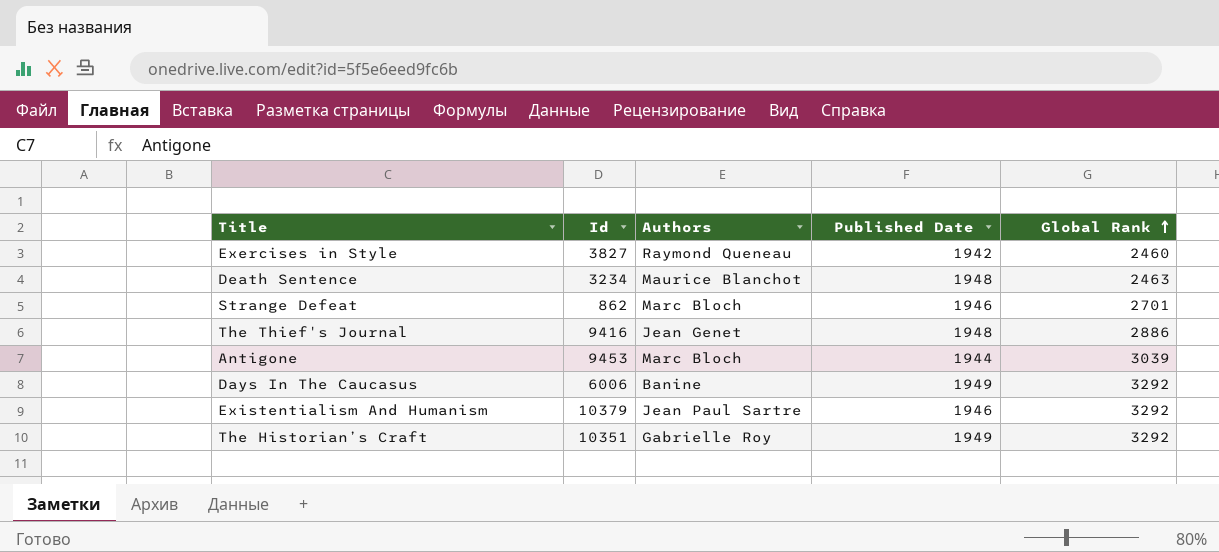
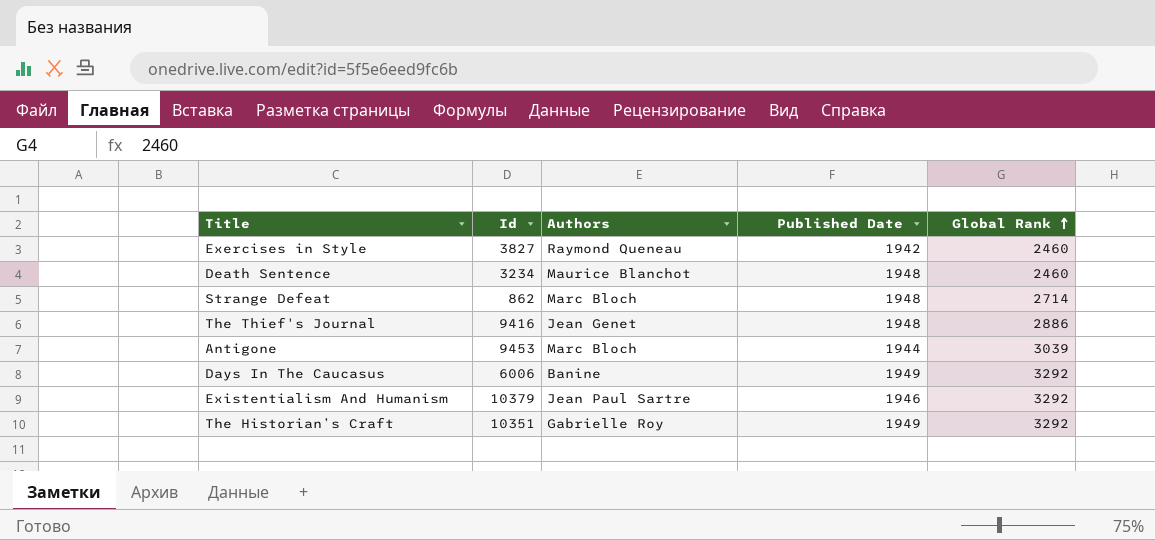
Death Sentence | Global Rank: 2463 -> 2460
Strange Defeat | Published Date: 1946 -> 1948
Strange Defeat | Global Rank: 2701 -> 2714

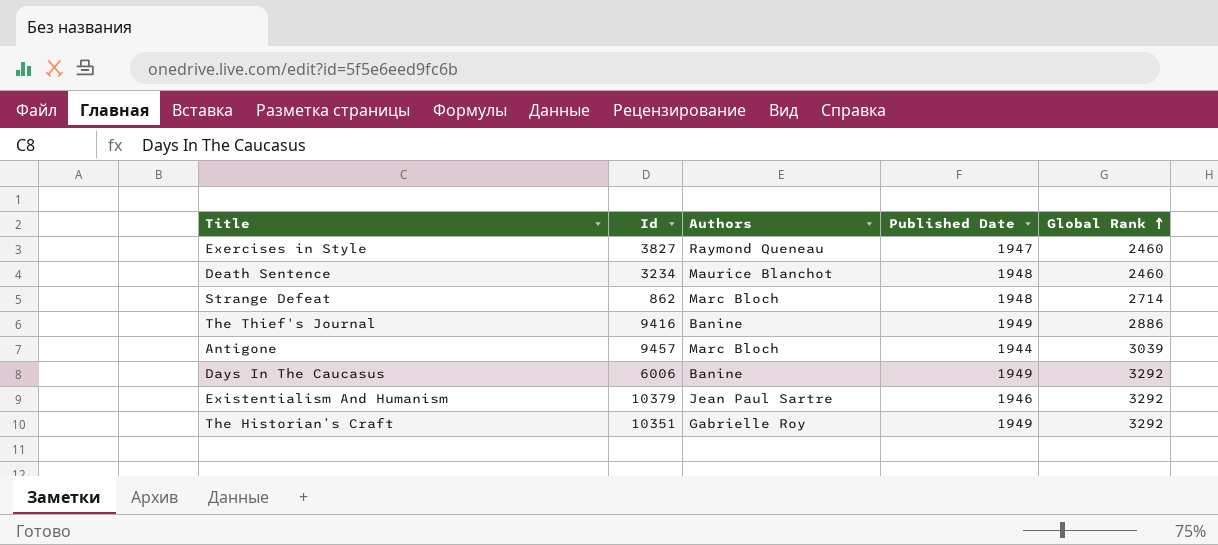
Exercises in Style | Published Date: 1942 -> 1947
The Thief's Journal | Authors: Jean Genet -> Banine
The Thief's Journal | Published Date: 1948 -> 1949
Antigone | Id: 9453 -> 9457

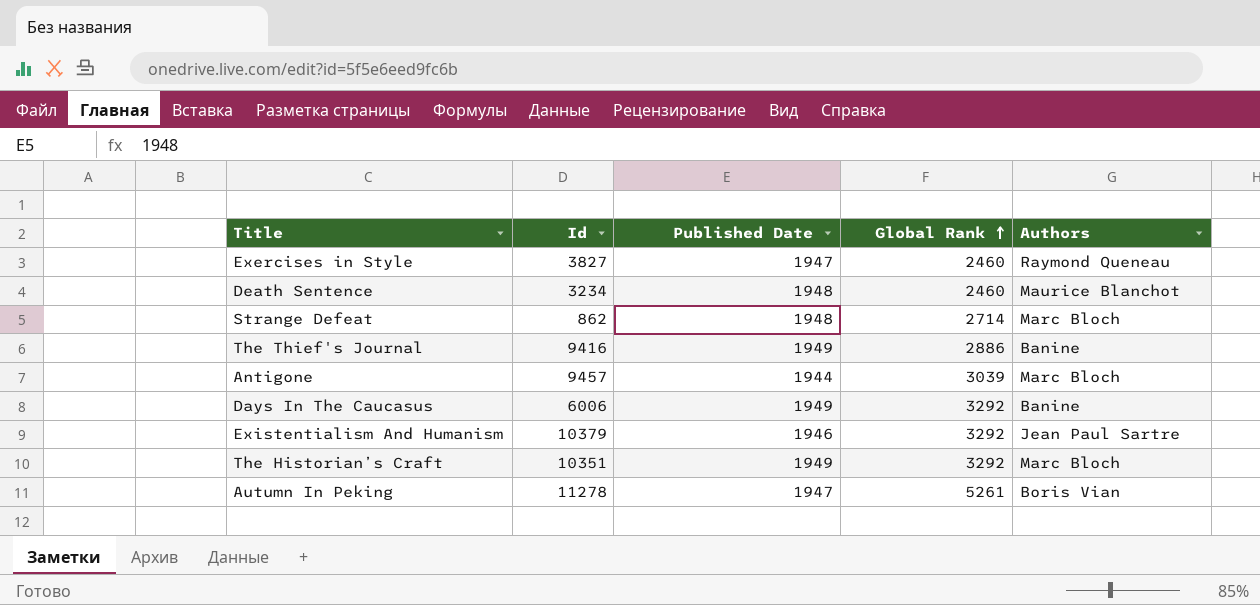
column Authors | position: 3 -> 5
The Historian’s Craft | Authors: Gabrielle Roy -> Marc Bloch
row Autumn In Peking: none -> 11278 | 1947 | 5261 | Boris Vian

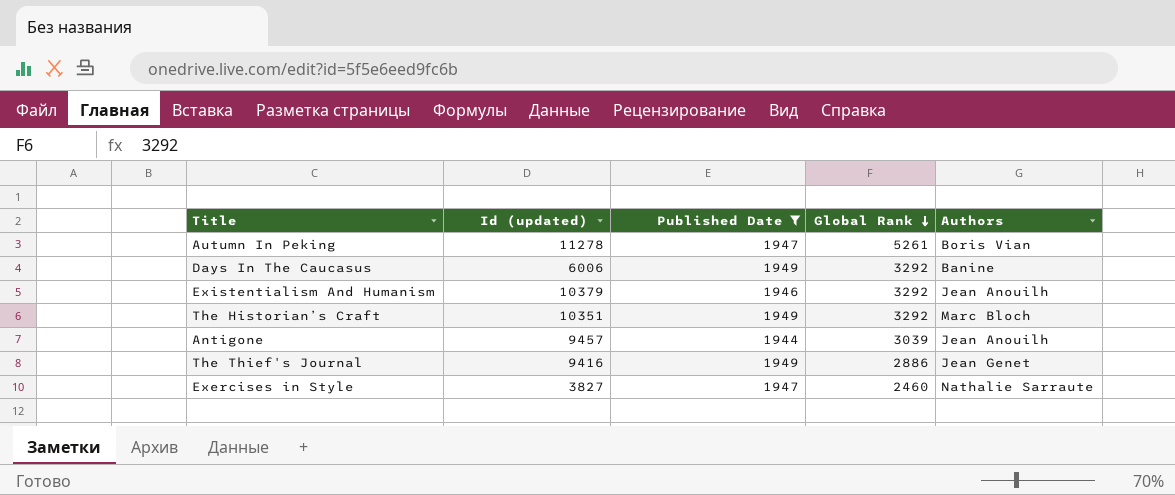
filter: none -> Published Date != 1948
row order: Global Rank ascending -> Global Rank descending
column name: Id -> Id (updated)
Existentialism And Humanism | Authors: Jean Paul Sartre -> Jean Anouilh
Antigone | Authors: Marc Bloch -> Jean Anouilh
The Thief's Journal | Authors: Banine -> Jean Genet
Exercises in Style | Authors: Raymond Queneau -> Nathalie Sarraute

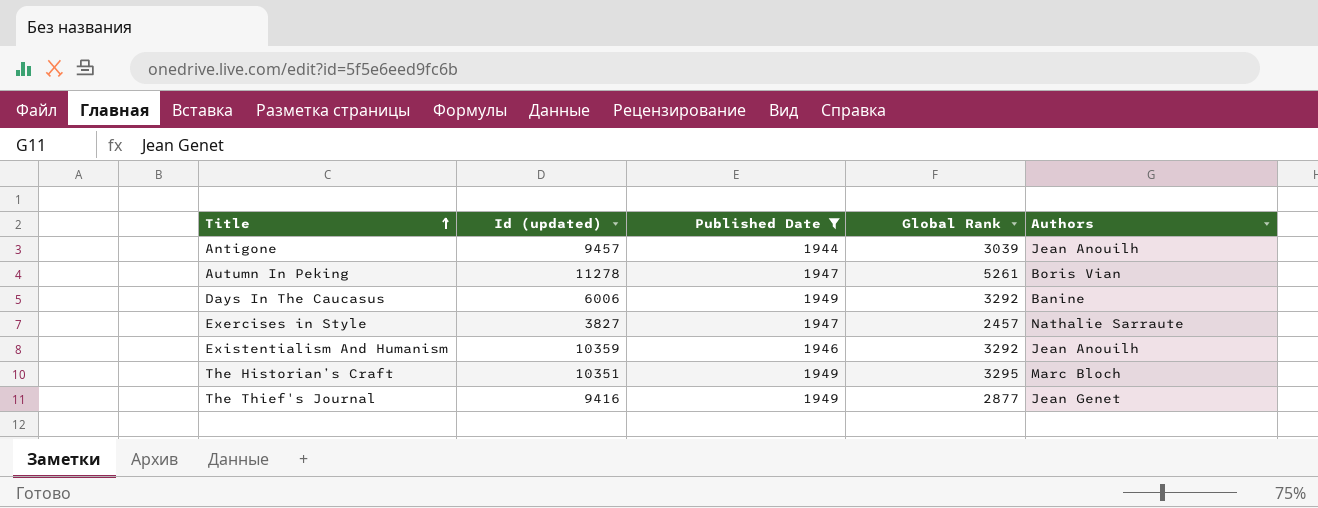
row order: Global Rank descending -> Title ascending
Exercises in Style | Global Rank: 2460 -> 2457
Existentialism And Humanism | Id (updated): 10379 -> 10359
The Historian’s Craft | Global Rank: 3292 -> 3295
The Thief's Journal | Global Rank: 2886 -> 2877

